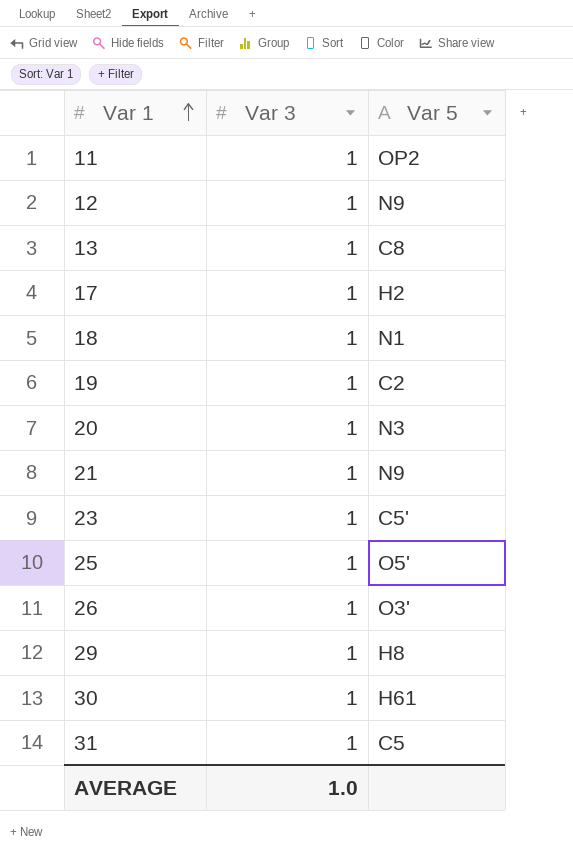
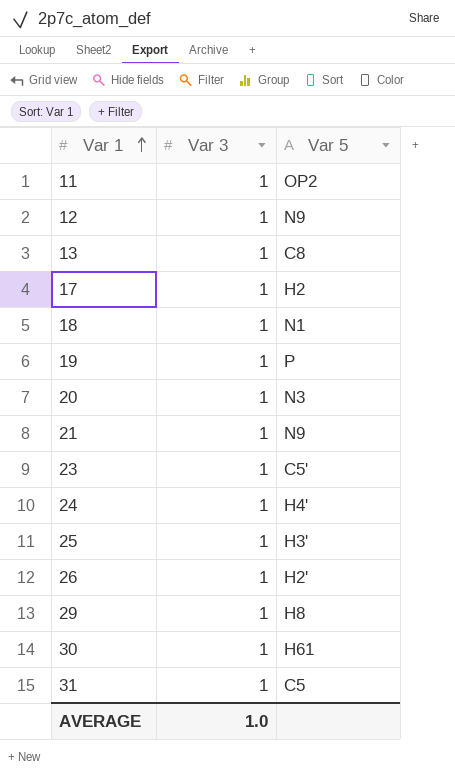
19 | Var 5: C2 -> P
row 24: none -> 1 | H4'
25 | Var 5: O5' -> H3'
26 | Var 5: O3' -> H2'

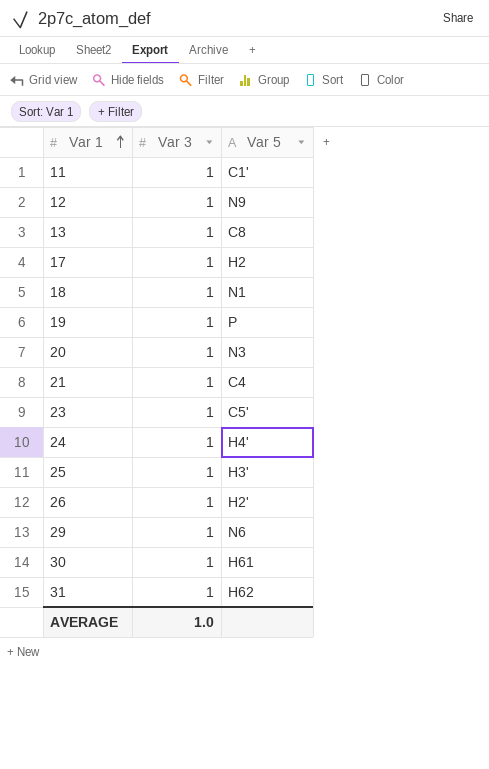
11 | Var 5: OP2 -> C1'
21 | Var 5: N9 -> C4
29 | Var 5: H8 -> N6
31 | Var 5: C5 -> H62

